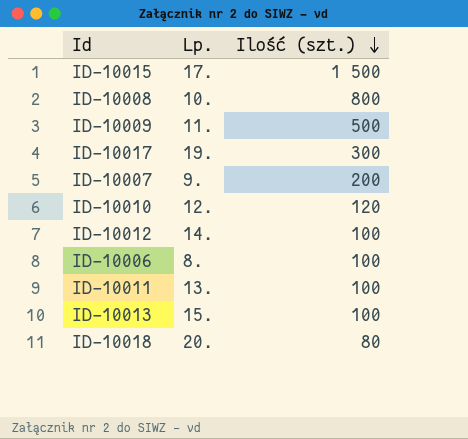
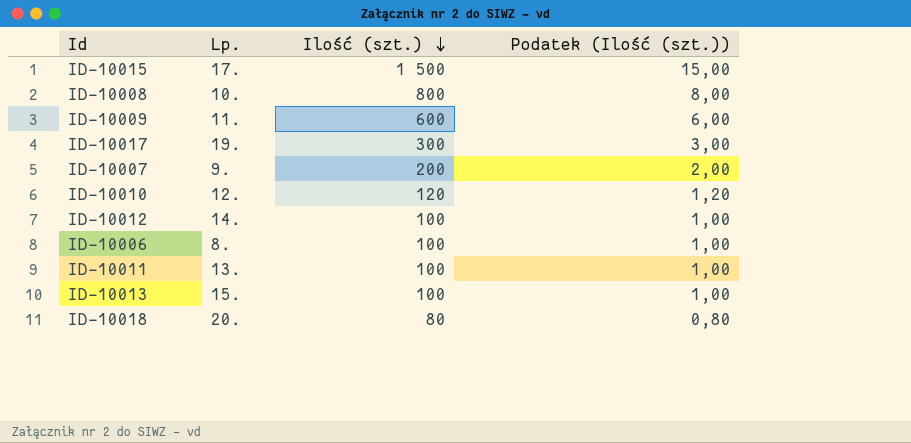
column Podatek (Ilość (szt.)) | formula: none -> [Ilość (szt.)] * 0,01
ID-10009 | Ilość (szt.): 500 -> 600

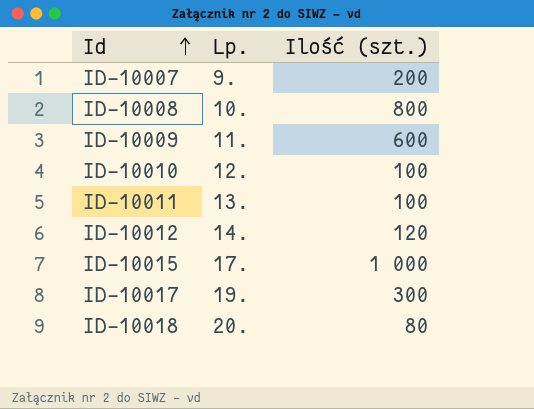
row order: Ilość (szt.) descending -> Id ascending
column Podatek (Ilość (szt.)) | formula: [Ilość (szt.)] * 0,01 -> none
row ID-10006: 8. | 100 | 1,00 -> none
row ID-10013: 15. | 100 | 1,00 -> none
ID-10010 | Ilość (szt.): 120 -> 100
ID-10012 | Ilość (szt.): 100 -> 120
ID-10015 | Ilość (szt.): 1 500 -> 1 000

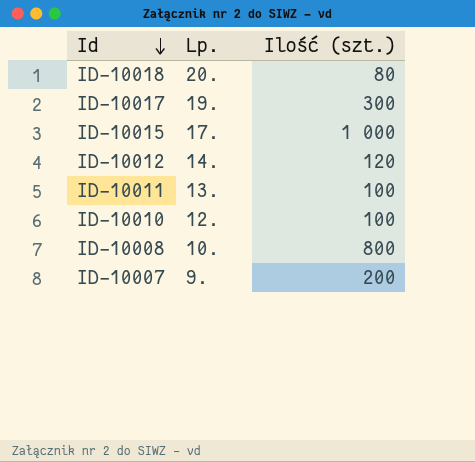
row order: Id ascending -> Id descending
row ID-10009: 11. | 600 -> none

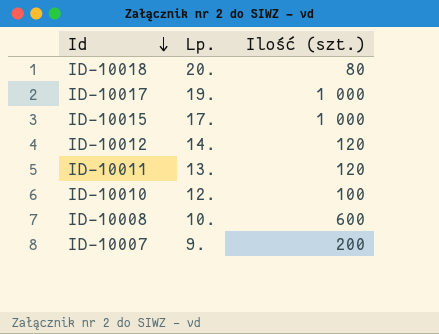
ID-10017 | Ilość (szt.): 300 -> 1 000
ID-10011 | Ilość (szt.): 100 -> 120
ID-10008 | Ilość (szt.): 800 -> 600

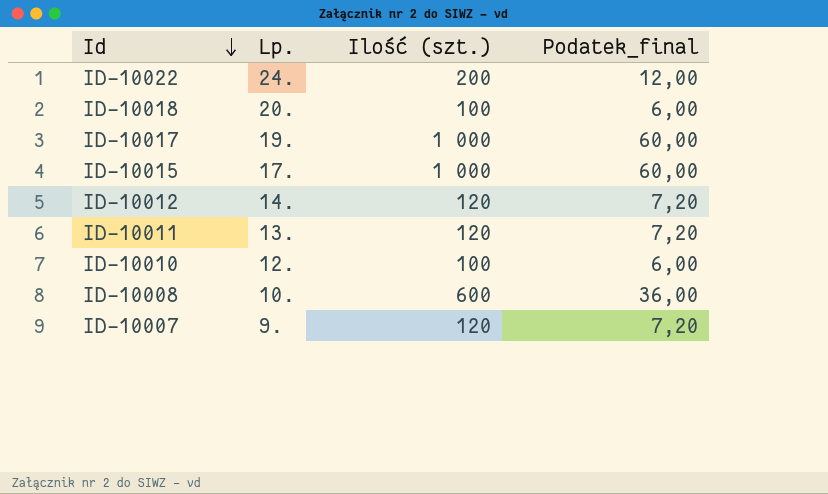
column Podatek_final | formula: none -> [Ilość (szt.)] * 0,06
row ID-10022: none -> 24. | 200 | 12,00
ID-10018 | Ilość (szt.): 80 -> 100
ID-10007 | Ilość (szt.): 200 -> 120

